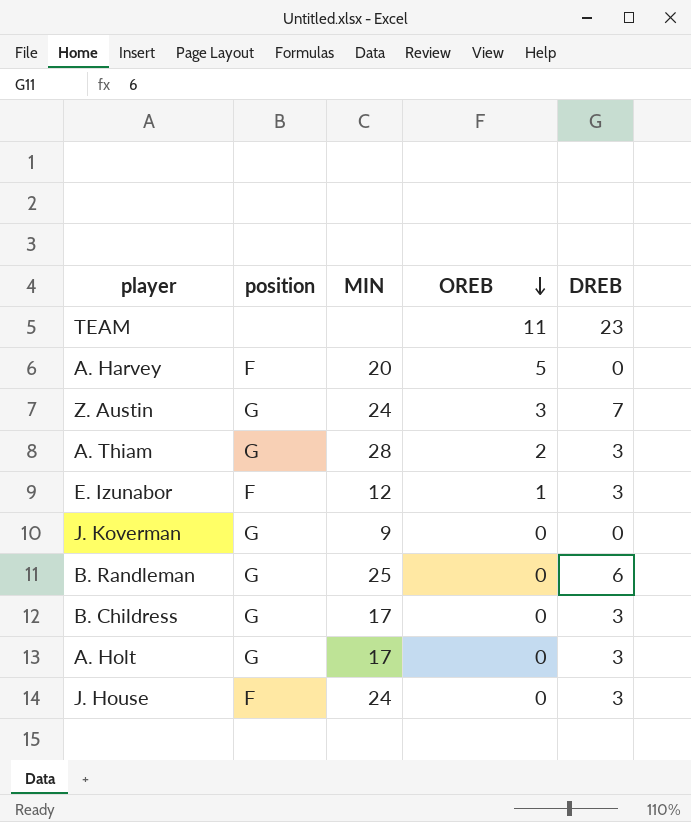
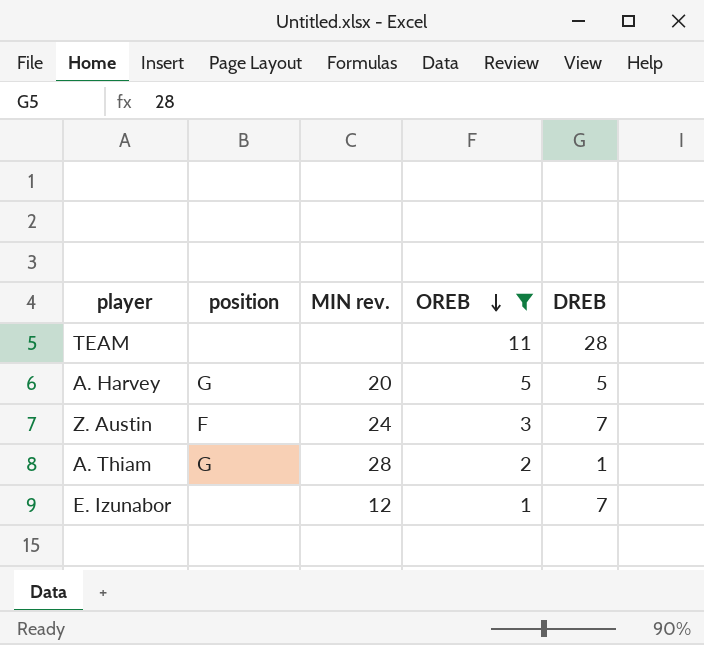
filter: none -> OREB != 0
column name: MIN -> MIN rev.
TEAM | DREB: 23 -> 28
A. Harvey | position: F -> G
A. Harvey | DREB: 0 -> 5
Z. Austin | position: G -> F
A. Thiam | DREB: 3 -> 1
E. Izunabor | position: F -> none
E. Izunabor | DREB: 3 -> 7

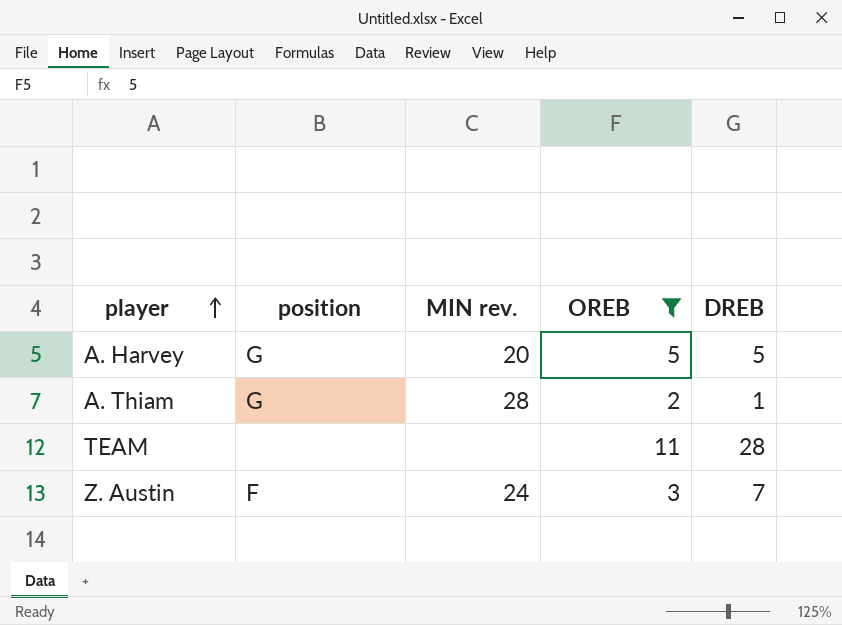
row order: OREB descending -> player ascending
row E. Izunabor: none | 12 | 1 | 7 -> none

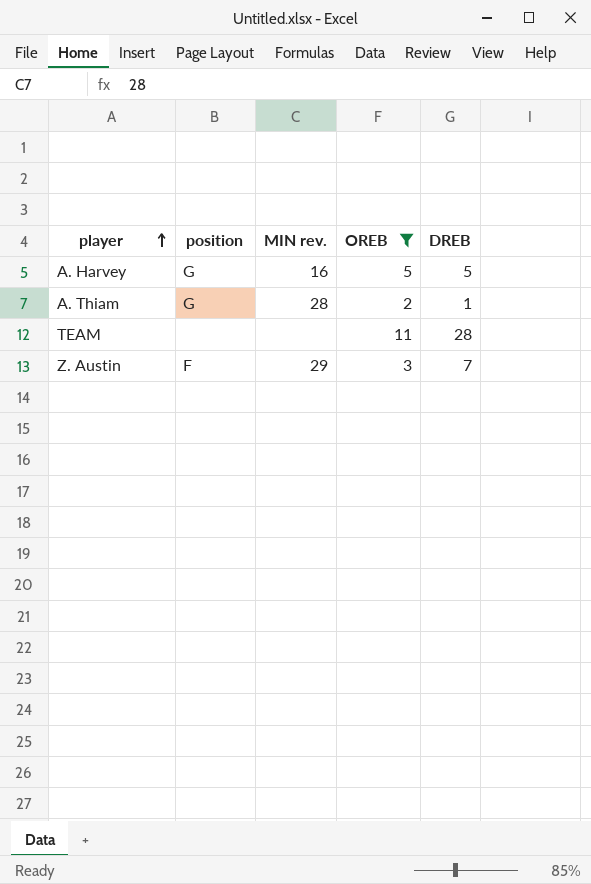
A. Harvey | MIN rev.: 20 -> 16
Z. Austin | MIN rev.: 24 -> 29

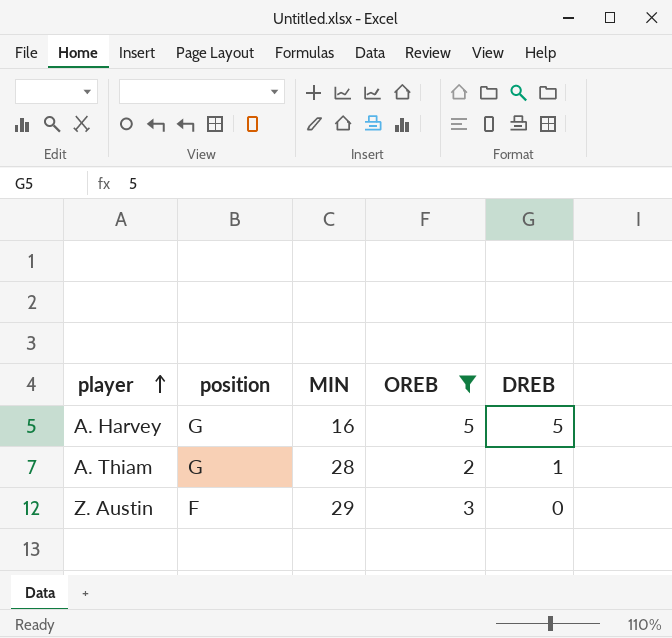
column name: MIN rev. -> MIN
row TEAM: none | none | 11 | 28 -> none
Z. Austin | DREB: 7 -> 0

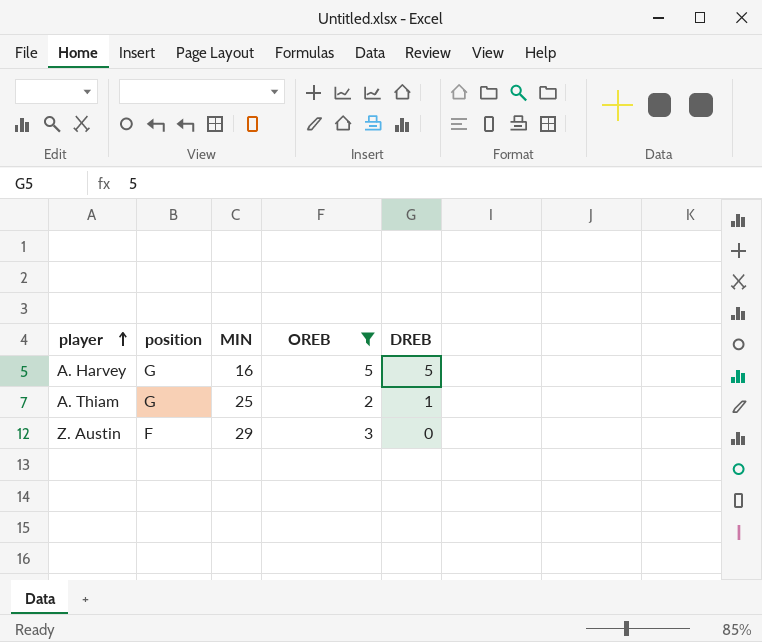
A. Thiam | MIN: 28 -> 25

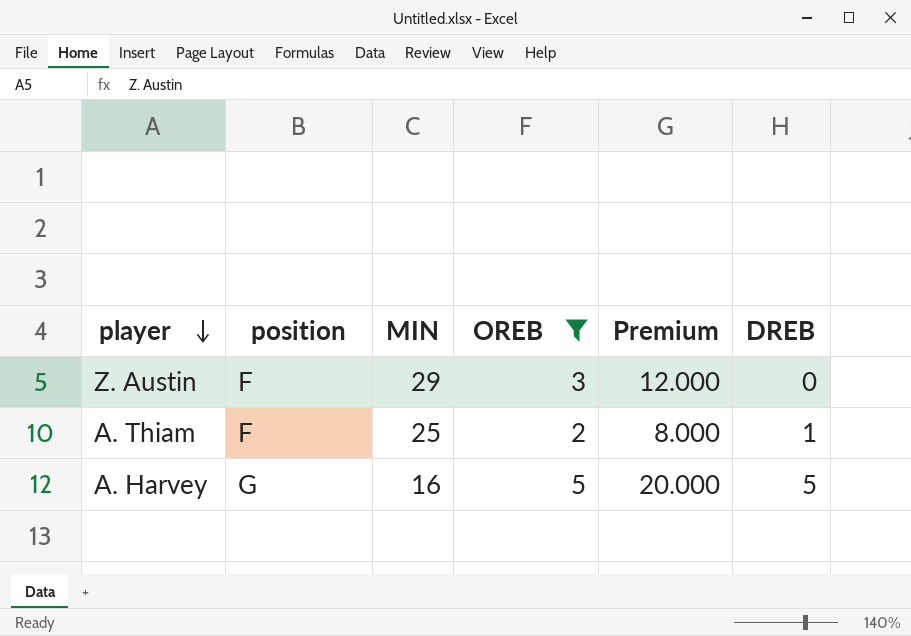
row order: player ascending -> player descending
column Premium | formula: none -> [OREB] * 4
A. Thiam | position: G -> F

